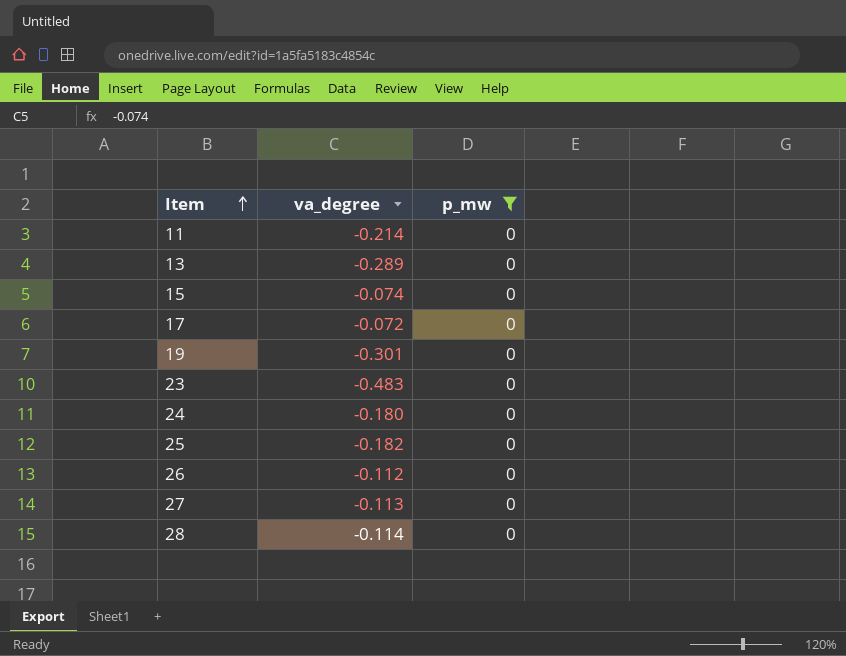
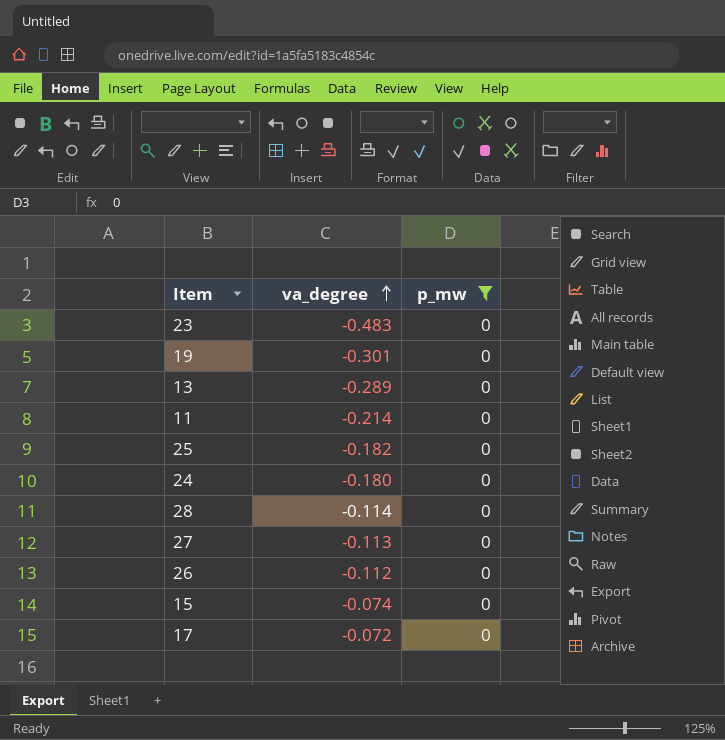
row order: Item ascending -> va_degree ascending

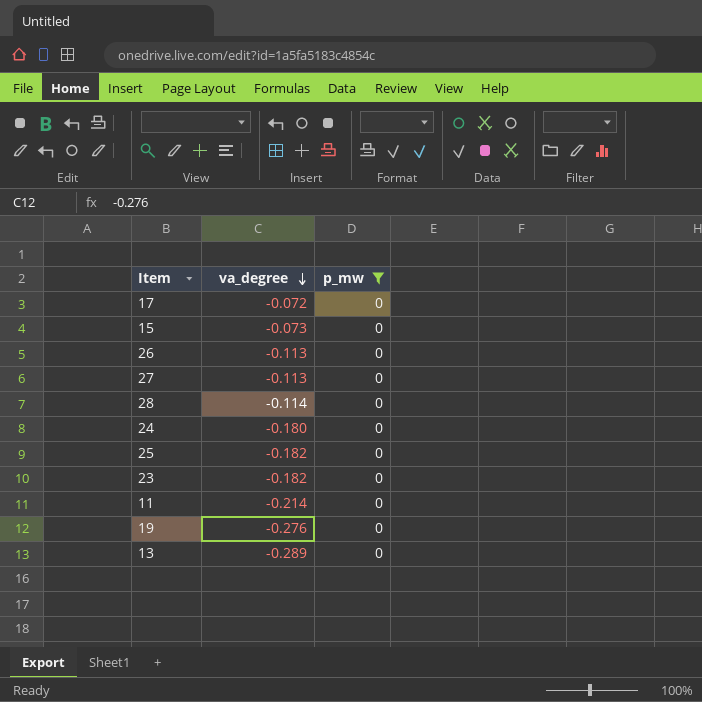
row order: va_degree ascending -> va_degree descending
15 | va_degree: -0.074 -> -0.073
26 | va_degree: -0.112 -> -0.113
23 | va_degree: -0.483 -> -0.182
19 | va_degree: -0.301 -> -0.276

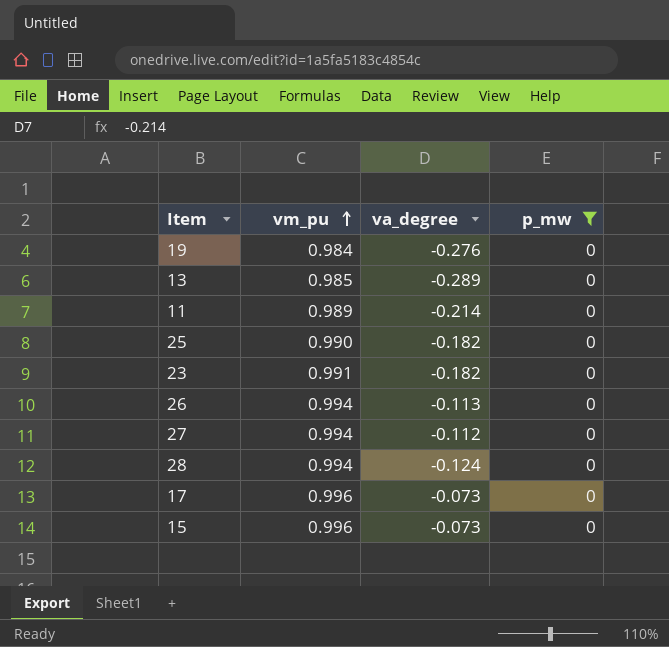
row order: va_degree descending -> vm_pu ascending
column vm_pu | position: none -> 2
row 24: -0.180 | 0 -> none
27 | va_degree: -0.113 -> -0.112
28 | va_degree: -0.114 -> -0.124
17 | va_degree: -0.072 -> -0.073

